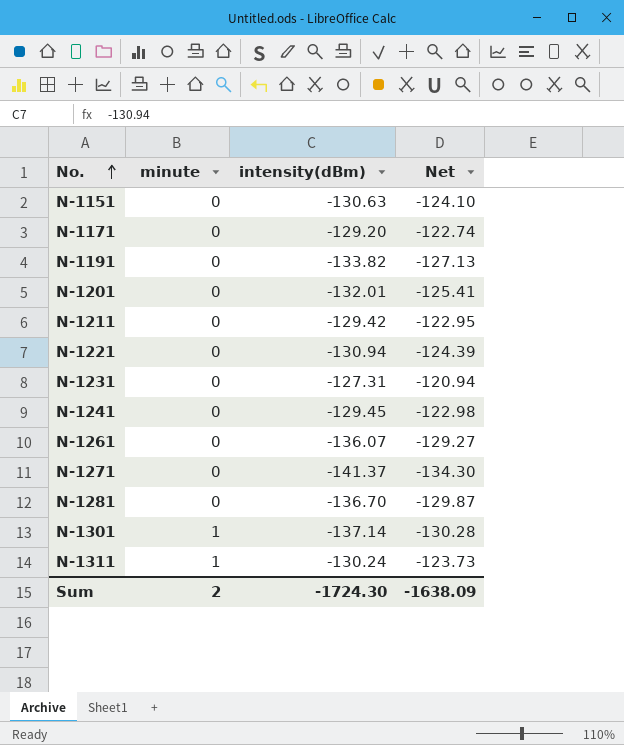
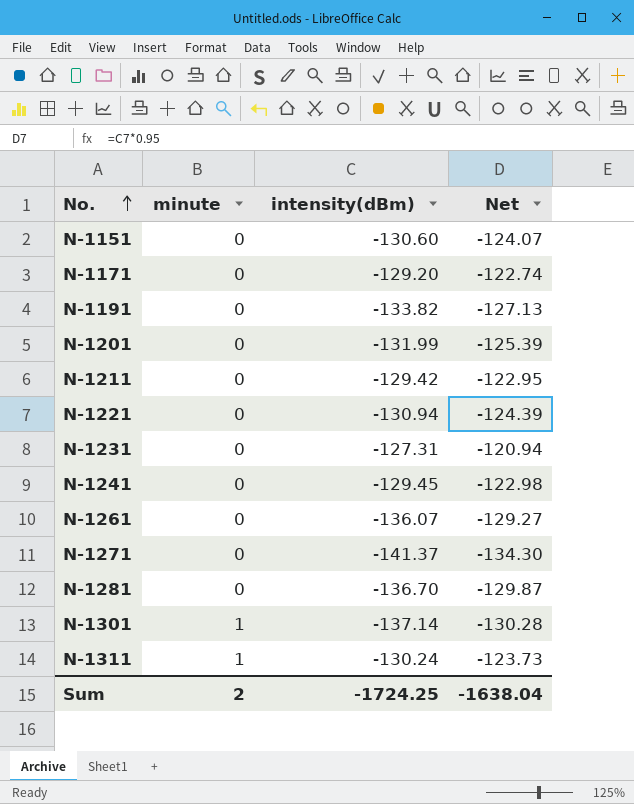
N-1151 | intensity(dBm): -130.63 -> -130.60
N-1151 | Net: -124.10 -> -124.07
N-1201 | intensity(dBm): -132.01 -> -131.99
N-1201 | Net: -125.41 -> -125.39
Sum | intensity(dBm): -1724.30 -> -1724.25
Sum | Net: -1638.09 -> -1638.04

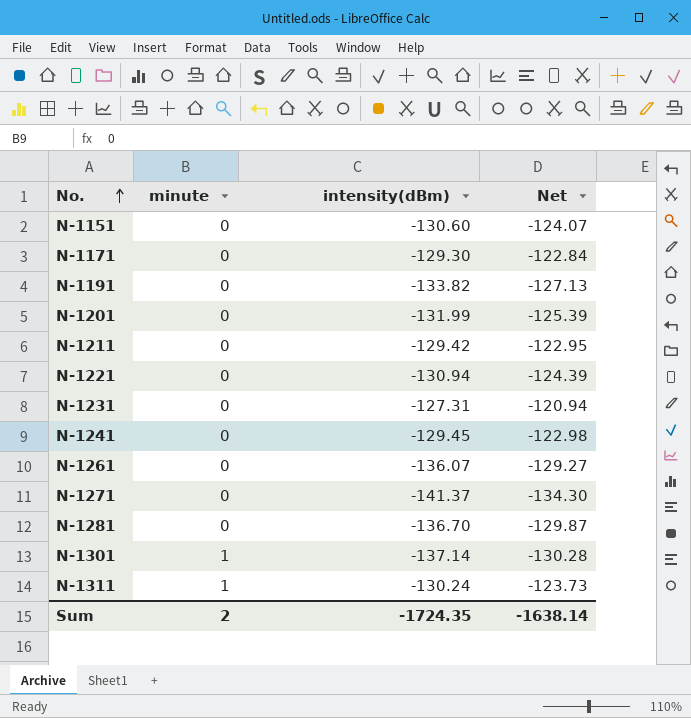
N-1171 | intensity(dBm): -129.20 -> -129.30
N-1171 | Net: -122.74 -> -122.84
Sum | intensity(dBm): -1724.25 -> -1724.35
Sum | Net: -1638.04 -> -1638.14

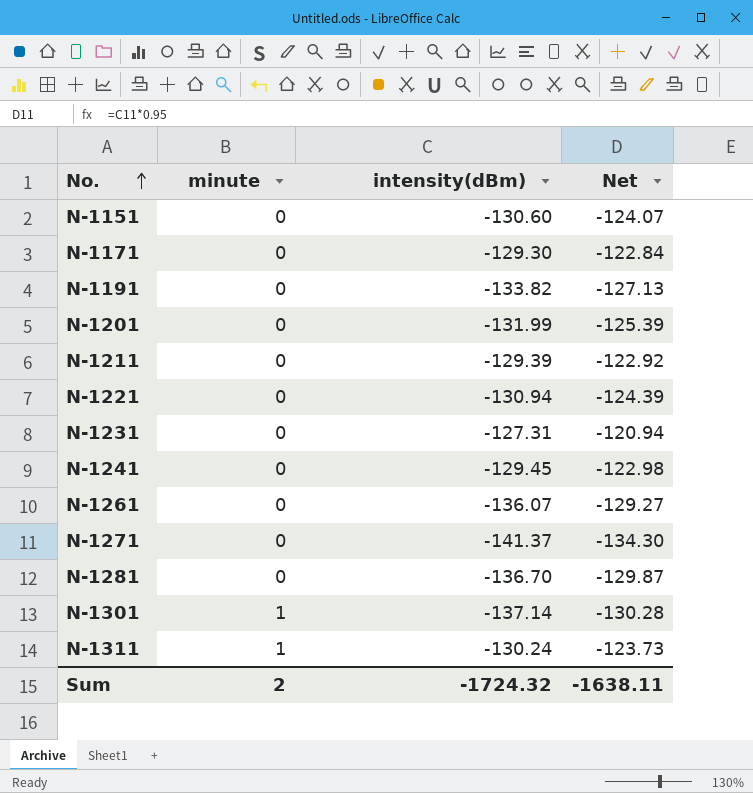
N-1211 | intensity(dBm): -129.42 -> -129.39
N-1211 | Net: -122.95 -> -122.92
Sum | intensity(dBm): -1724.35 -> -1724.32
Sum | Net: -1638.14 -> -1638.11

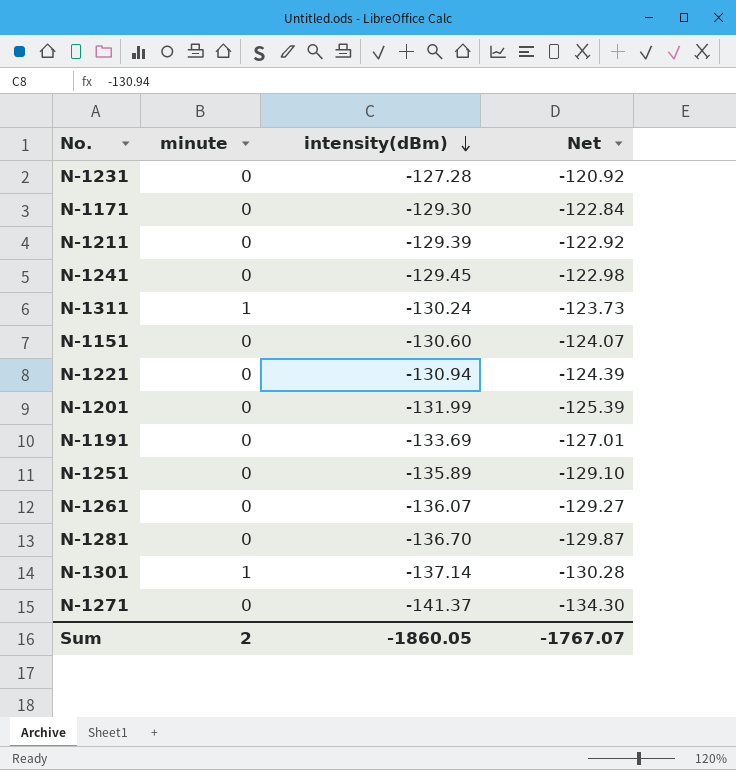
row order: No. ascending -> intensity(dBm) descending
N-1231 | intensity(dBm): -127.31 -> -127.28
N-1231 | Net: -120.94 -> -120.92
N-1191 | intensity(dBm): -133.82 -> -133.69
N-1191 | Net: -127.13 -> -127.01
row N-1251: none -> 0 | -135.89 | -129.10
Sum | intensity(dBm): -1724.32 -> -1860.05
Sum | Net: -1638.11 -> -1767.07

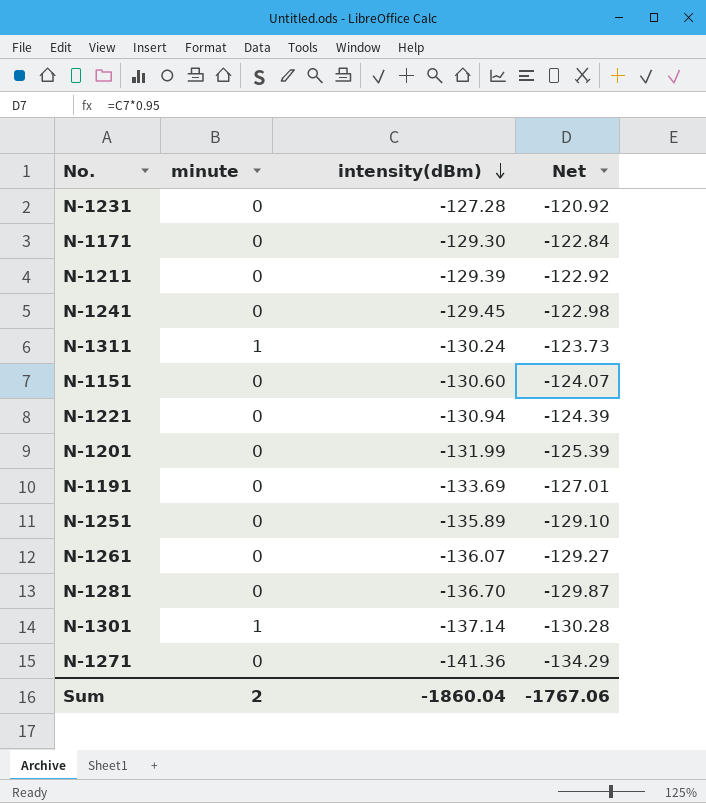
N-1271 | intensity(dBm): -141.37 -> -141.36
N-1271 | Net: -134.30 -> -134.29
Sum | intensity(dBm): -1860.05 -> -1860.04
Sum | Net: -1767.07 -> -1767.06

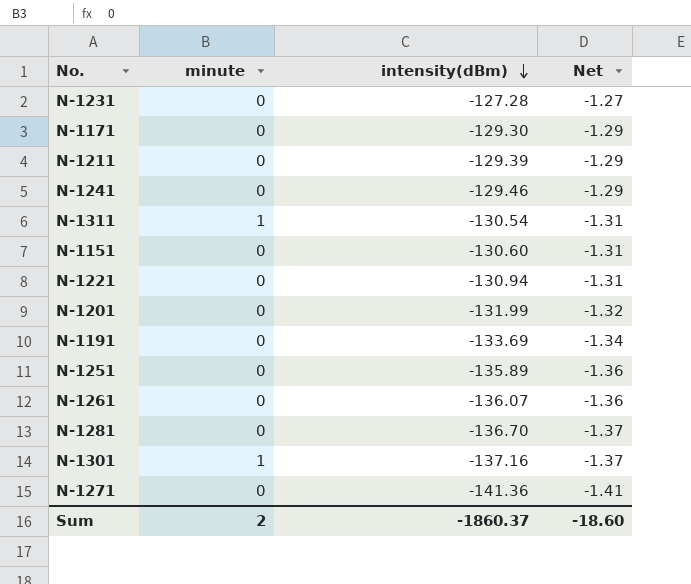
column Net | formula: [intensity(dBm)] * 0.95 -> [intensity(dBm)] * 0.01
N-1241 | intensity(dBm): -129.45 -> -129.46
N-1311 | intensity(dBm): -130.24 -> -130.54
N-1301 | intensity(dBm): -137.14 -> -137.16
Sum | intensity(dBm): -1860.04 -> -1860.37
Sum | Net: -1767.06 -> -18.60

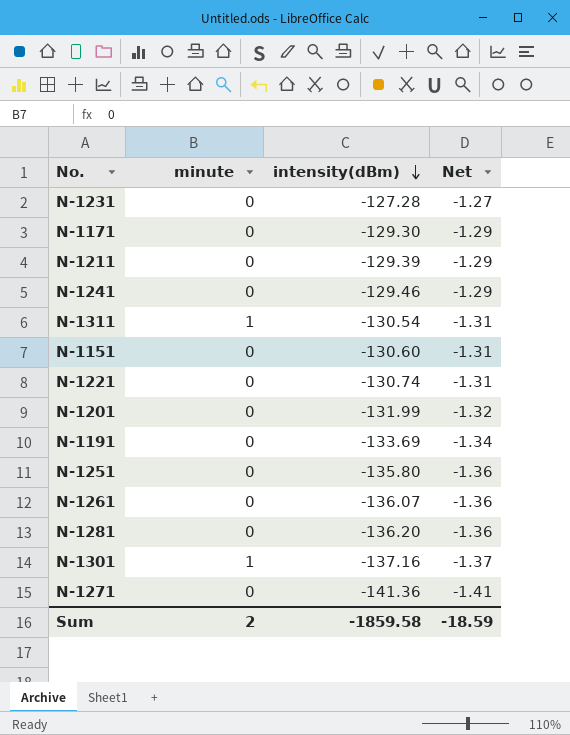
N-1221 | intensity(dBm): -130.94 -> -130.74
N-1251 | intensity(dBm): -135.89 -> -135.80
N-1281 | intensity(dBm): -136.70 -> -136.20
N-1281 | Net: -1.37 -> -1.36
Sum | intensity(dBm): -1860.37 -> -1859.58
Sum | Net: -18.60 -> -18.59

